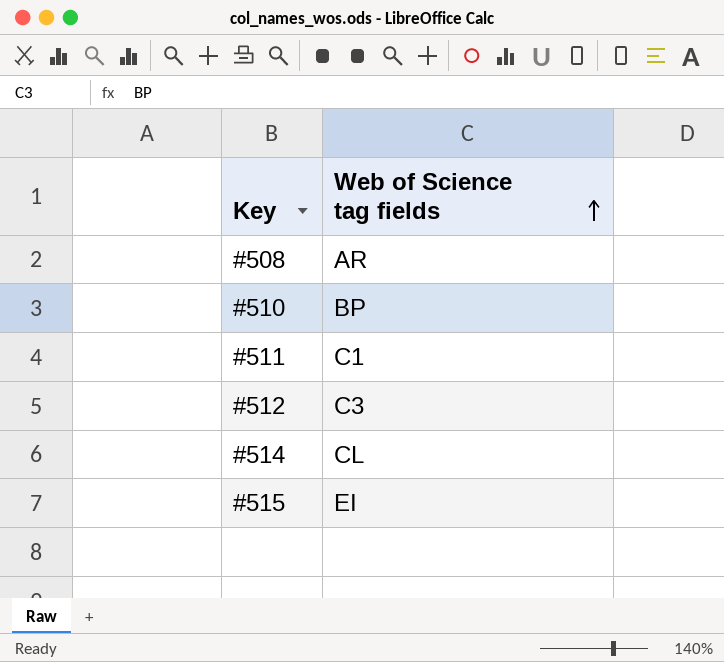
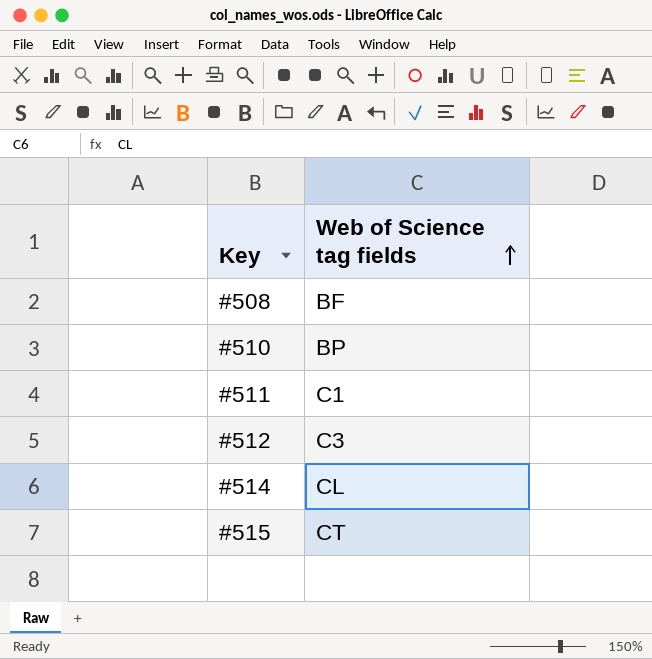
#508 | Web of Science tag fields: AR -> BF
#515 | Web of Science tag fields: EI -> CT

